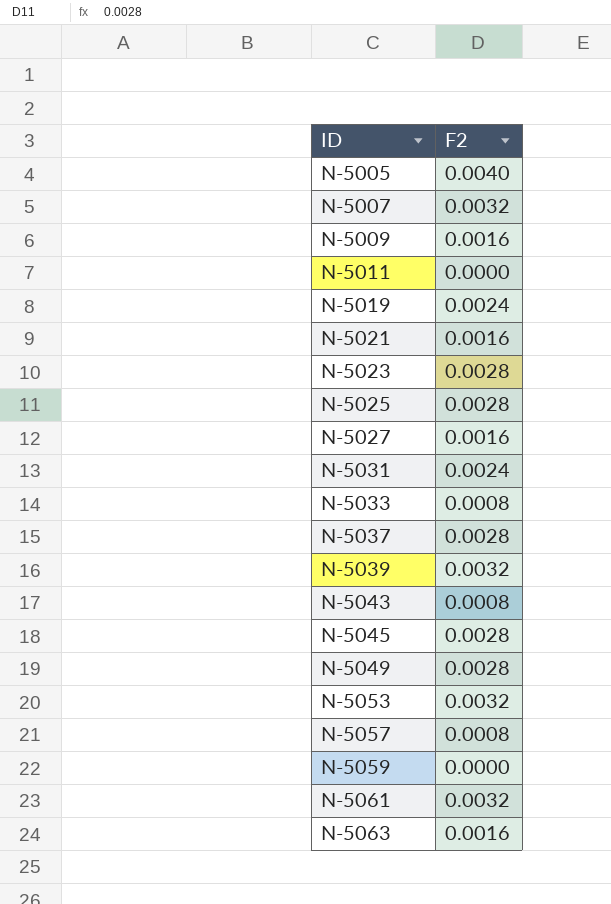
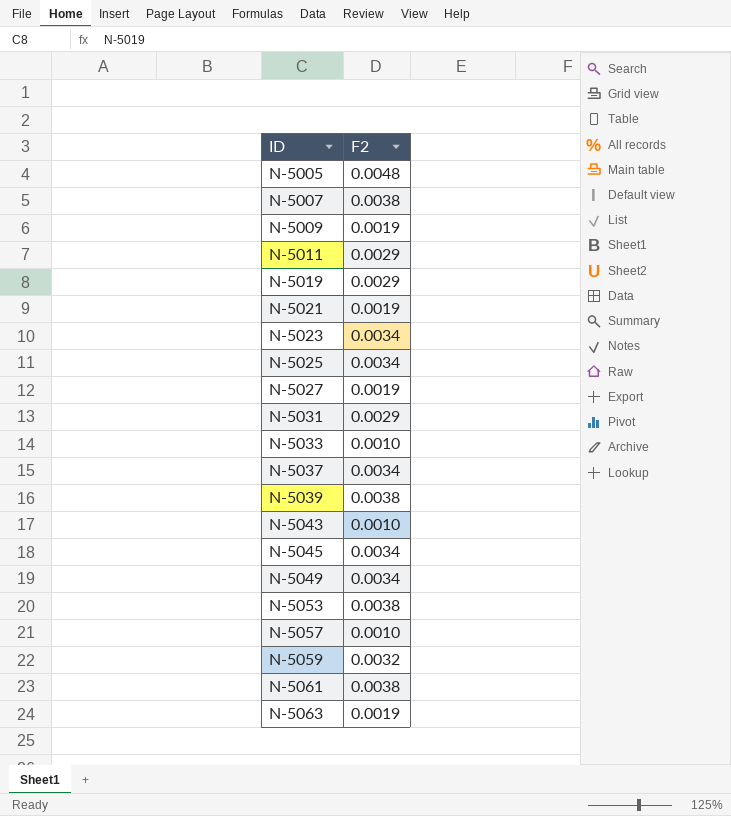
N-5005 | F2: 0.0040 -> 0.0048
N-5007 | F2: 0.0032 -> 0.0038
N-5009 | F2: 0.0016 -> 0.0019
N-5011 | F2: 0.0000 -> 0.0029
N-5019 | F2: 0.0024 -> 0.0029
N-5021 | F2: 0.0016 -> 0.0019
N-5023 | F2: 0.0028 -> 0.0034
N-5025 | F2: 0.0028 -> 0.0034
N-5027 | F2: 0.0016 -> 0.0019
N-5031 | F2: 0.0024 -> 0.0029
N-5033 | F2: 0.0008 -> 0.0010
N-5037 | F2: 0.0028 -> 0.0034
N-5039 | F2: 0.0032 -> 0.0038
N-5043 | F2: 0.0008 -> 0.0010
N-5045 | F2: 0.0028 -> 0.0034
N-5049 | F2: 0.0028 -> 0.0034
N-5053 | F2: 0.0032 -> 0.0038
N-5057 | F2: 0.0008 -> 0.0010
N-5059 | F2: 0.0000 -> 0.0032
N-5061 | F2: 0.0032 -> 0.0038
N-5063 | F2: 0.0016 -> 0.0019

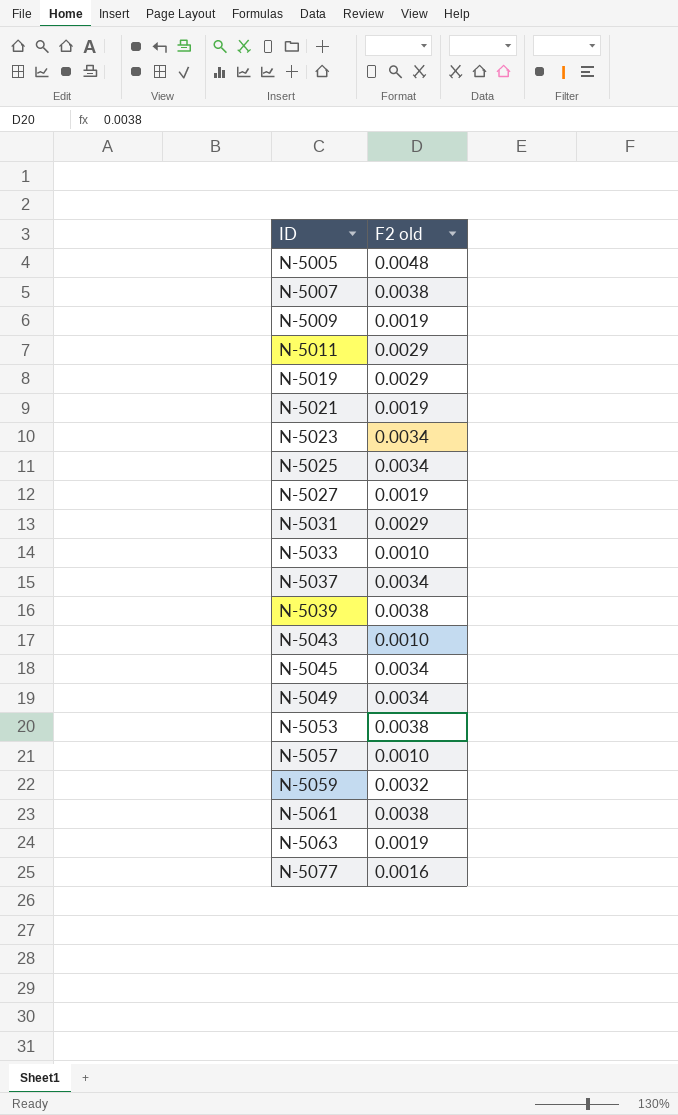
column name: F2 -> F2 old
row N-5077: none -> 0.0016

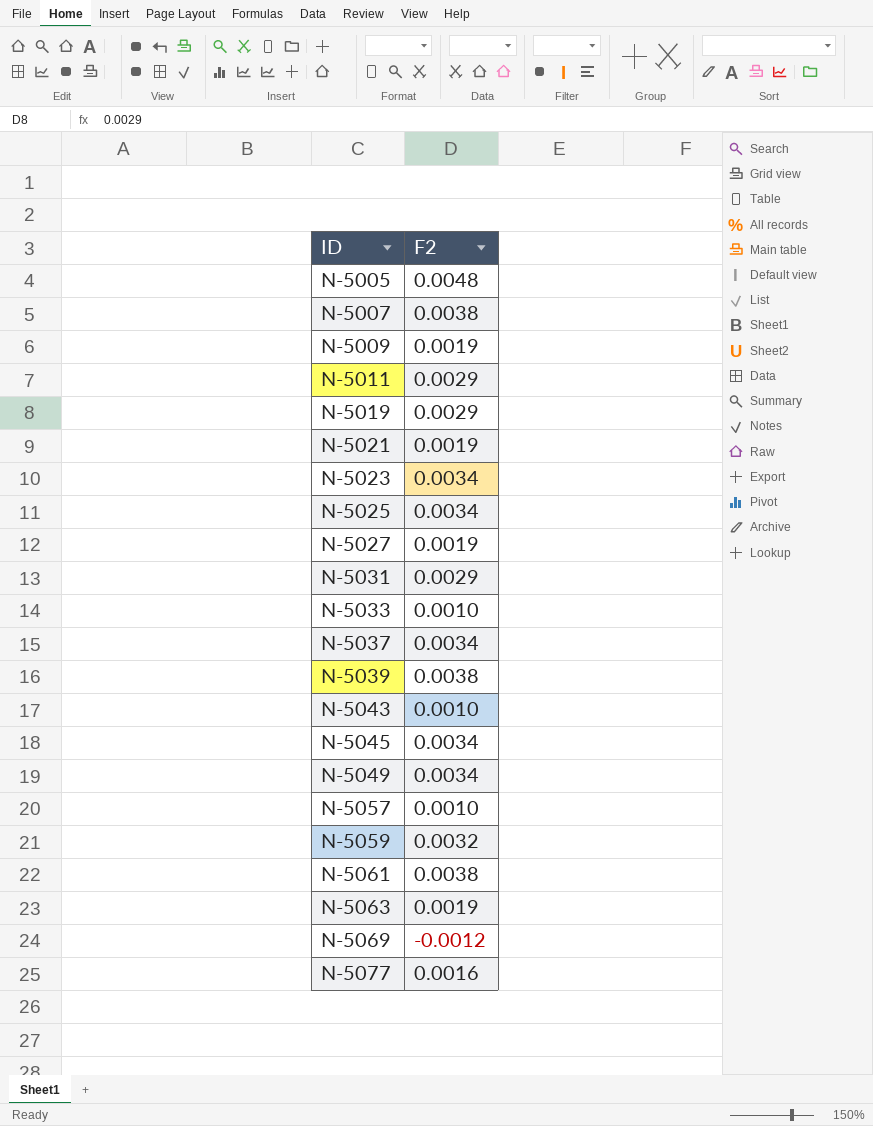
column name: F2 old -> F2
row N-5053: 0.0038 -> none
row N-5069: none -> -0.0012

